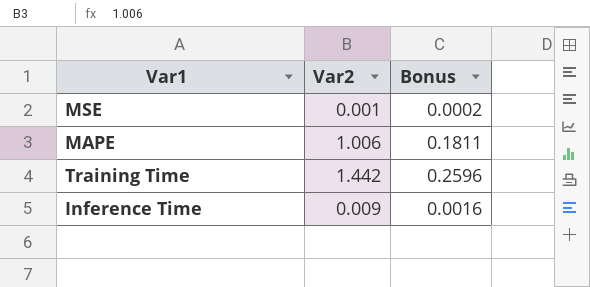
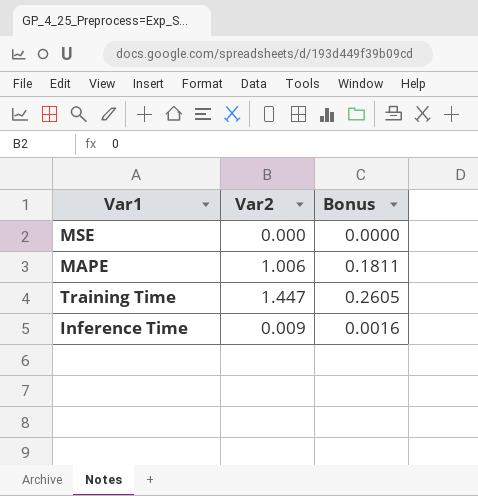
MSE | Var2: 0.001 -> 0.000
MSE | Bonus: 0.0002 -> 0.0000
Training Time | Var2: 1.442 -> 1.447
Training Time | Bonus: 0.2596 -> 0.2605

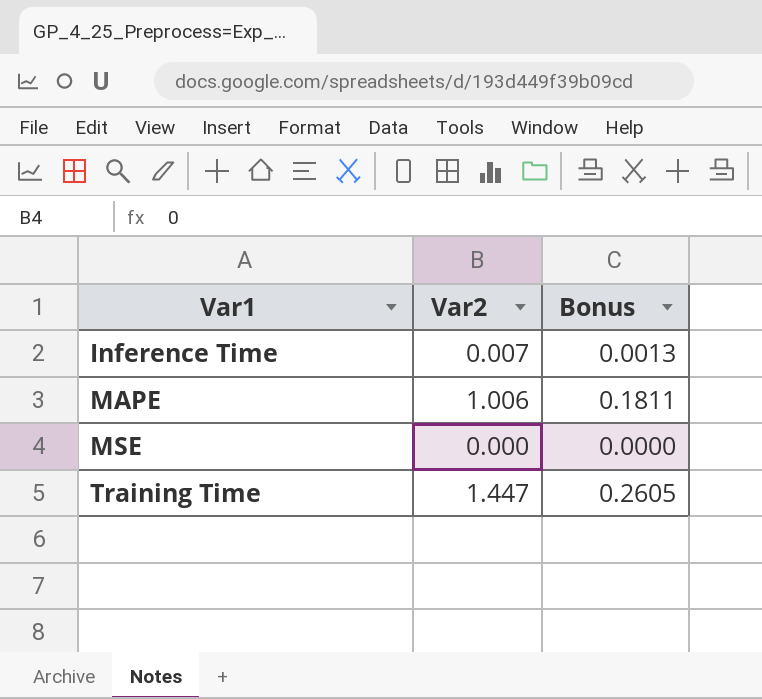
row order: none -> Var1 ascending
Inference Time | Var2: 0.009 -> 0.007
Inference Time | Bonus: 0.0016 -> 0.0013

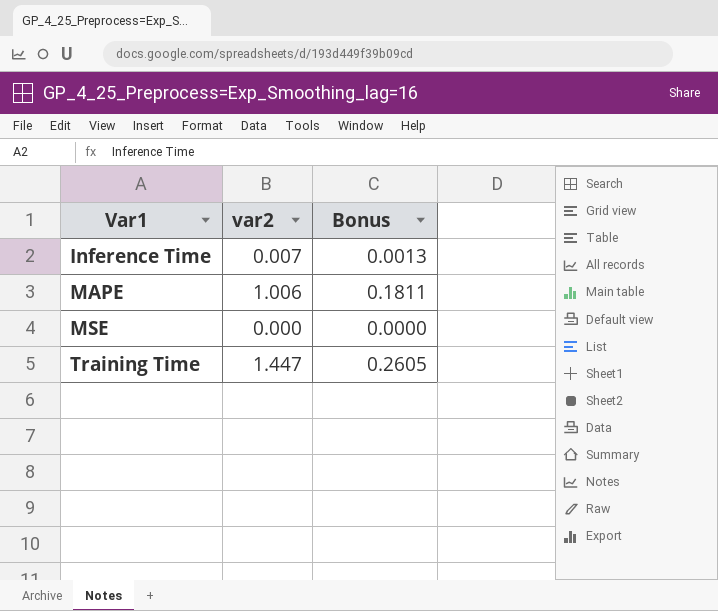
column name: Var2 -> var2

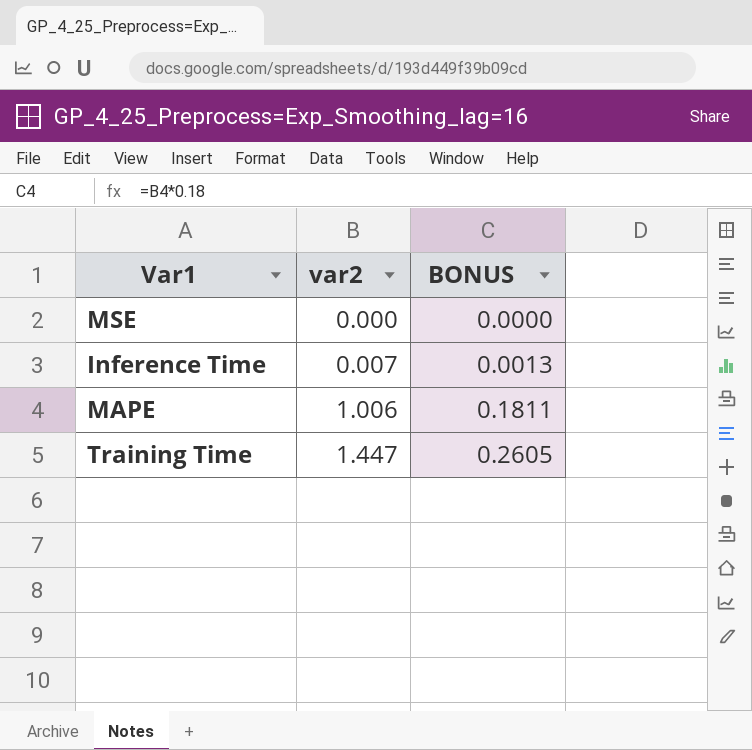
row order: Var1 ascending -> var2 ascending
column name: Bonus -> BONUS

